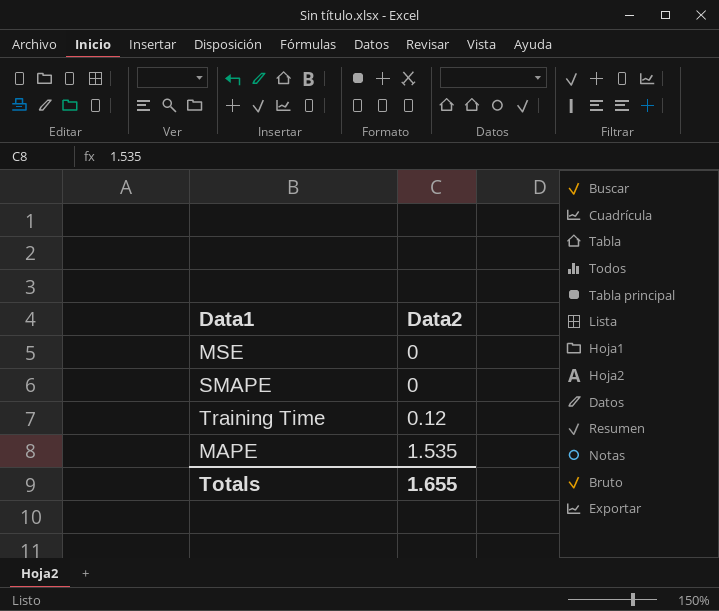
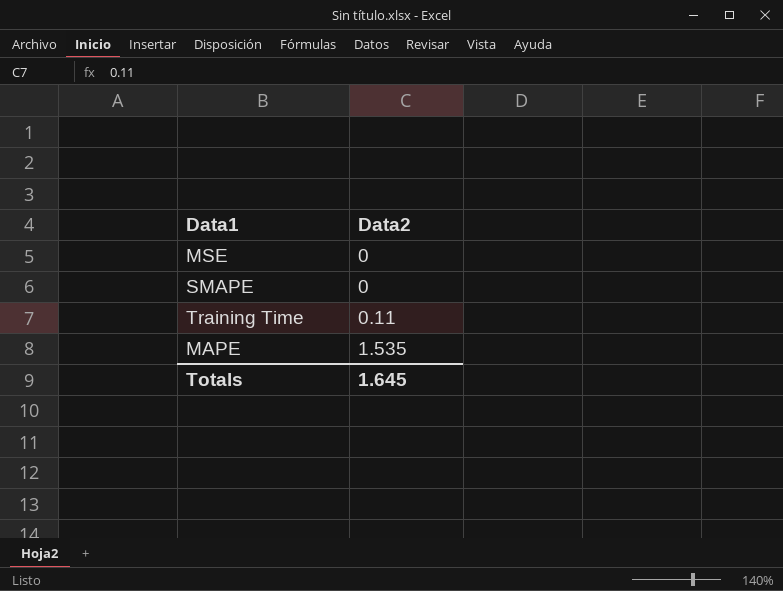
Training Time | Data2: 0.12 -> 0.11
Totals | Data2: 1.655 -> 1.645

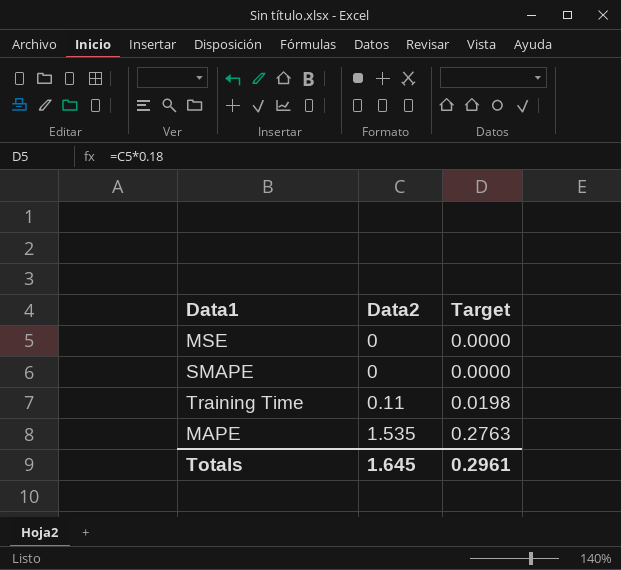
column Target | formula: none -> [Data2] * 0.18

